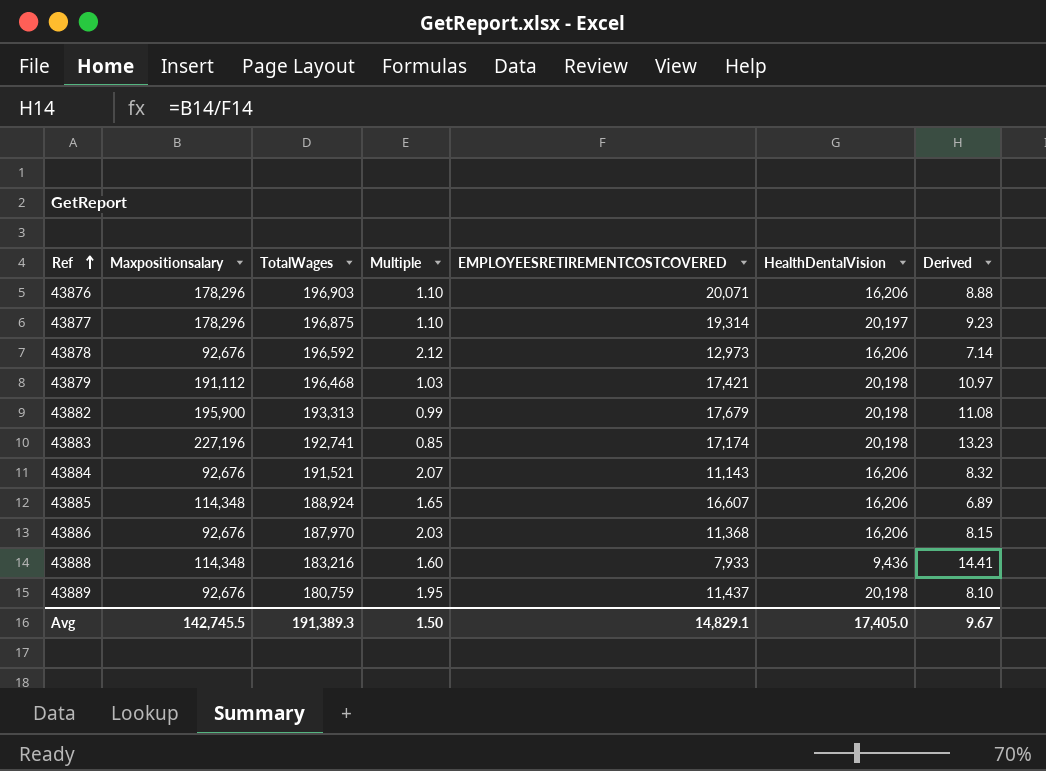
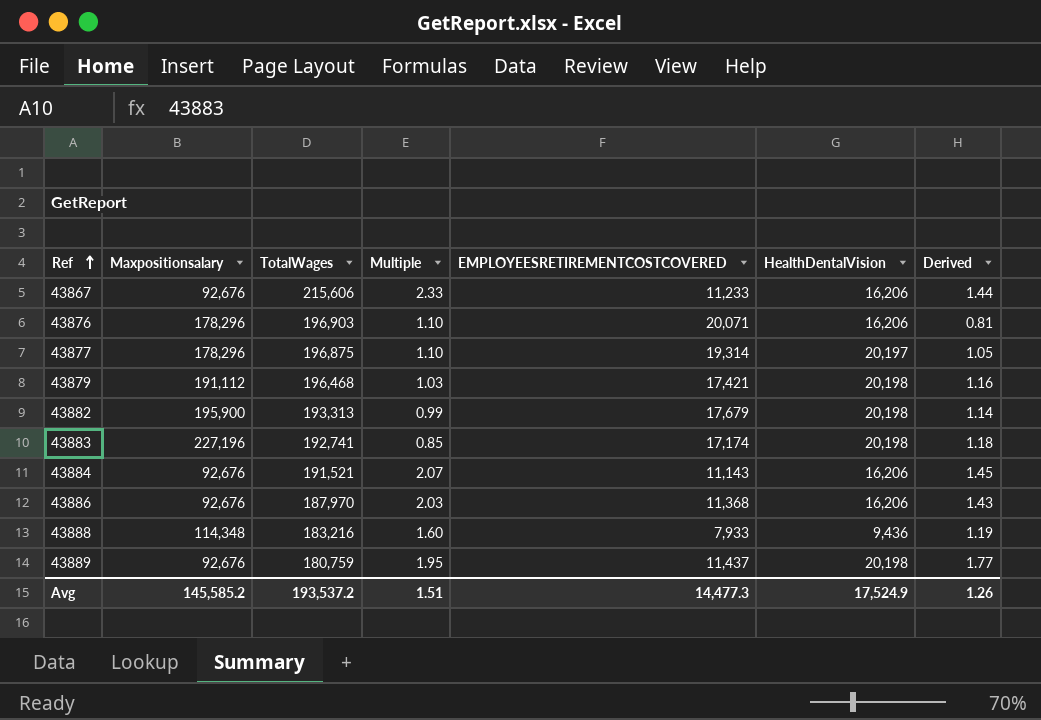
column Derived | formula: [Maxpositionsalary] / [EMPLOYEESRETIREMENTCOSTCOVERED] -> [HealthDentalVision] / [EMPLOYEESRETIREMENTCOSTCOVERED]
row 43878: 92,676 | 196,592 | 2.12 | 12,973 | 16,206 | 7.14 -> none
row 43885: 114,348 | 188,924 | 1.65 | 16,607 | 16,206 | 6.89 -> none
row 43867: none -> 92,676 | 215,606 | 2.33 | 11,233 | 16,206 | 1.44
Avg | Maxpositionsalary: 142,745.5 -> 145,585.2
Avg | TotalWages: 191,389.3 -> 193,537.2
Avg | Multiple: 1.50 -> 1.51
Avg | EMPLOYEESRETIREMENTCOSTCOVERED: 14,829.1 -> 14,477.3
Avg | HealthDentalVision: 17,405.0 -> 17,524.9
Avg | Derived: 9.67 -> 1.26

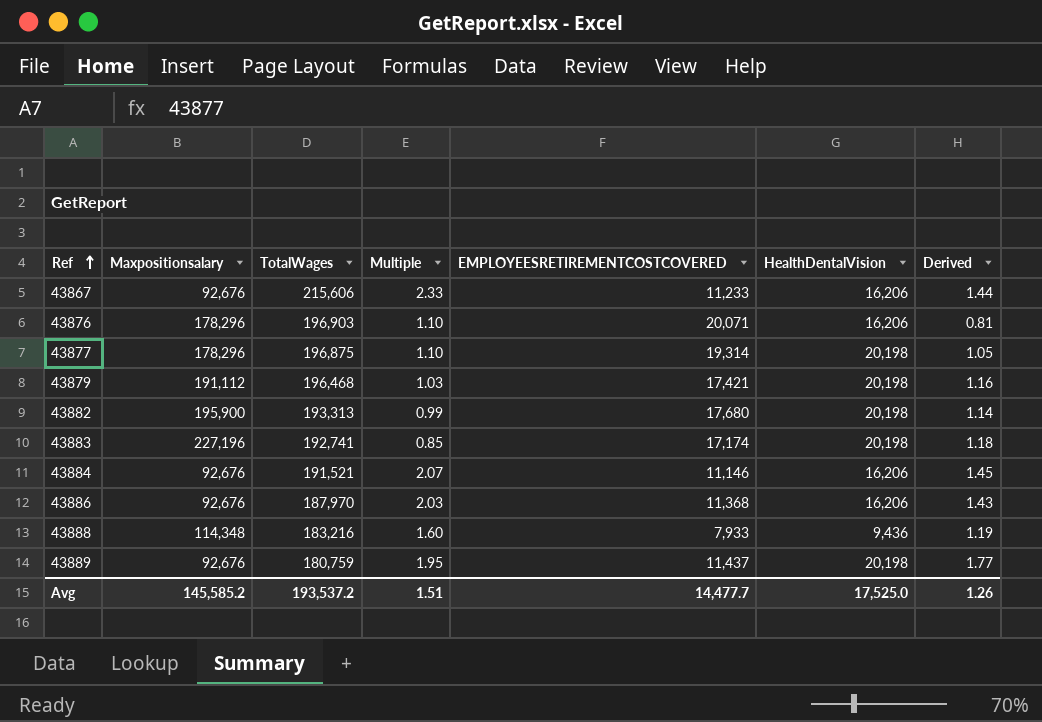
43877 | HealthDentalVision: 20,197 -> 20,198
43882 | EMPLOYEESRETIREMENTCOSTCOVERED: 17,679 -> 17,680
43884 | EMPLOYEESRETIREMENTCOSTCOVERED: 11,143 -> 11,146
Avg | EMPLOYEESRETIREMENTCOSTCOVERED: 14,477.3 -> 14,477.7
Avg | HealthDentalVision: 17,524.9 -> 17,525.0

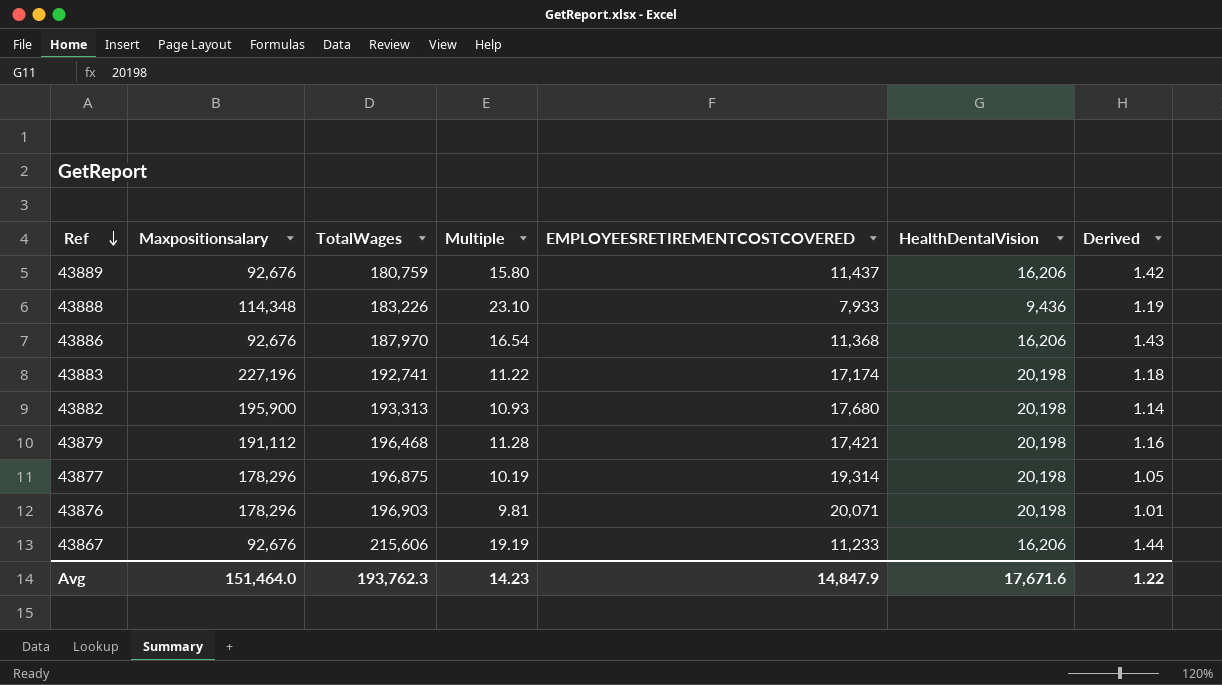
row order: Ref ascending -> Ref descending
column Multiple | formula: [TotalWages] / [Maxpositionsalary] -> [TotalWages] / [EMPLOYEESRETIREMENTCOSTCOVERED]
row 43884: 92,676 | 191,521 | 2.07 | 11,146 | 16,206 | 1.45 -> none
43889 | HealthDentalVision: 20,198 -> 16,206
43889 | Derived: 1.77 -> 1.42
43888 | TotalWages: 183,216 -> 183,226
43876 | HealthDentalVision: 16,206 -> 20,198
43876 | Derived: 0.81 -> 1.01
Avg | Maxpositionsalary: 145,585.2 -> 151,464.0
Avg | TotalWages: 193,537.2 -> 193,762.3
Avg | Multiple: 1.51 -> 14.23
Avg | EMPLOYEESRETIREMENTCOSTCOVERED: 14,477.7 -> 14,847.9
Avg | HealthDentalVision: 17,525.0 -> 17,671.6
Avg | Derived: 1.26 -> 1.22

